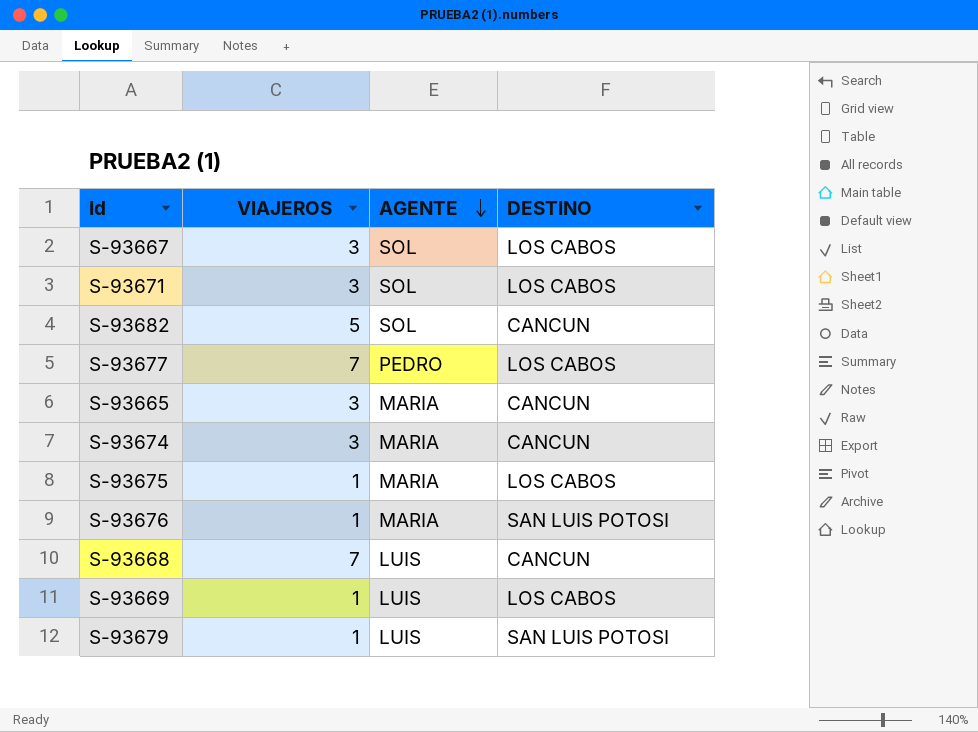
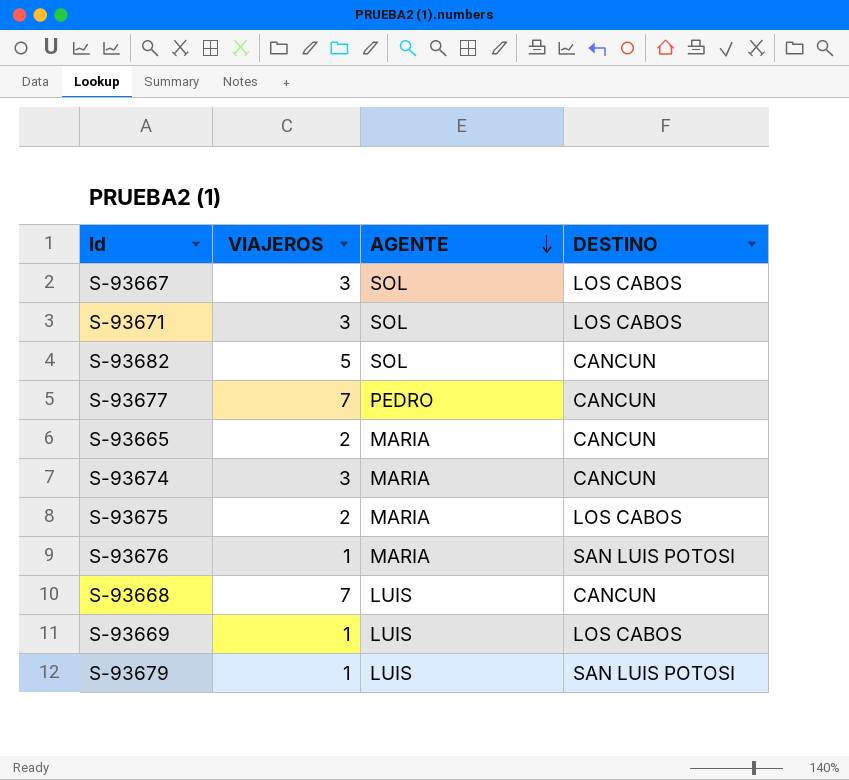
S-93677 | DESTINO: LOS CABOS -> CANCUN
S-93665 | VIAJEROS: 3 -> 2
S-93675 | VIAJEROS: 1 -> 2

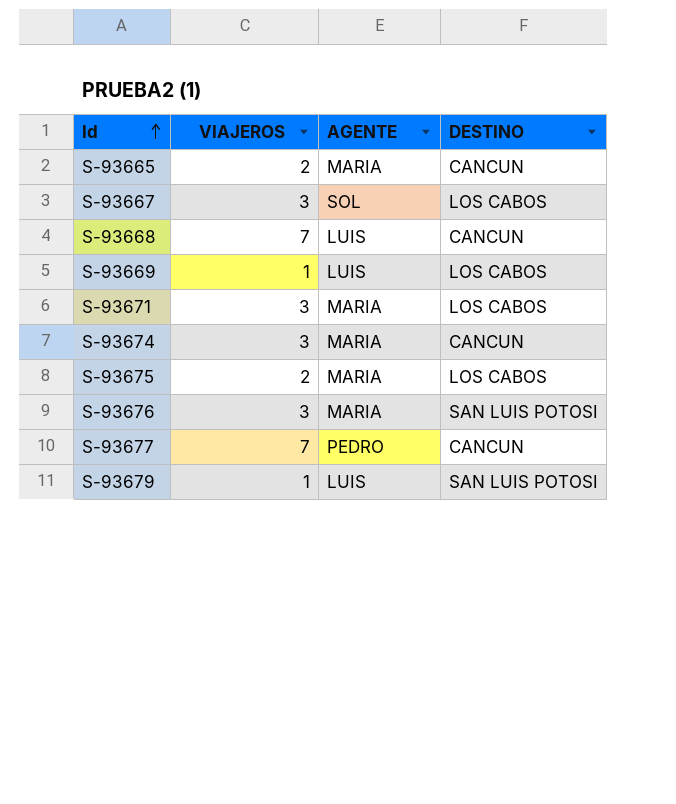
row order: AGENTE descending -> Id ascending
row S-93682: 5 | SOL | CANCUN -> none
S-93671 | AGENTE: SOL -> MARIA
S-93676 | VIAJEROS: 1 -> 3

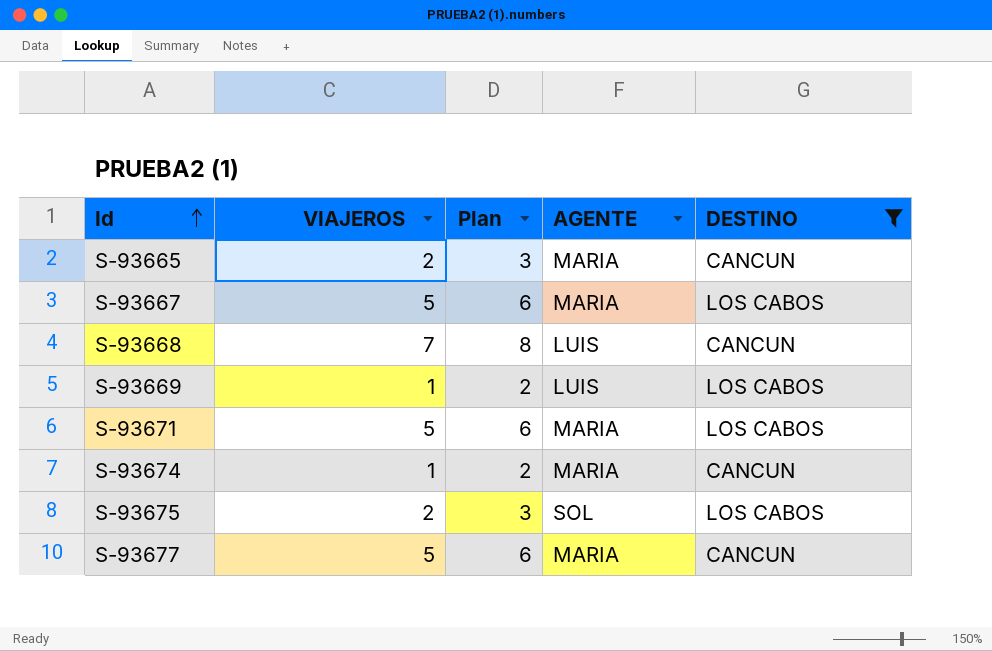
filter: none -> DESTINO != SAN LUIS POTOSI
column Plan | formula: none -> [VIAJEROS] + 1
S-93667 | VIAJEROS: 3 -> 5
S-93667 | AGENTE: SOL -> MARIA
S-93671 | VIAJEROS: 3 -> 5
S-93674 | VIAJEROS: 3 -> 1
S-93675 | AGENTE: MARIA -> SOL
S-93677 | VIAJEROS: 7 -> 5
S-93677 | AGENTE: PEDRO -> MARIA

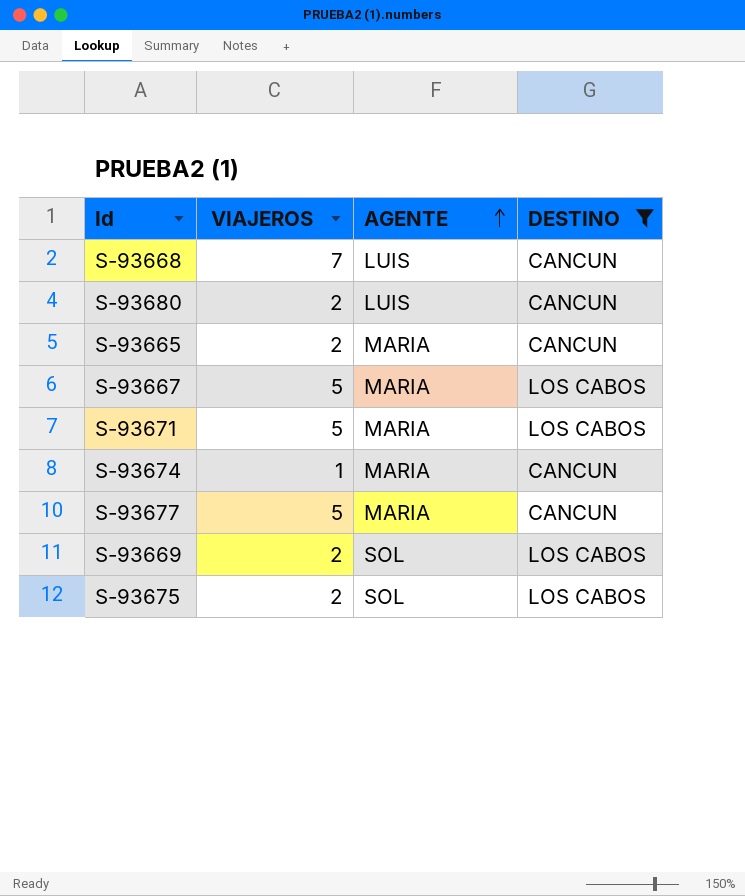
row order: Id ascending -> AGENTE ascending
column Plan | formula: [VIAJEROS] + 1 -> none
row S-93680: none -> 2 | LUIS | CANCUN
S-93669 | VIAJEROS: 1 -> 2
S-93669 | AGENTE: LUIS -> SOL

